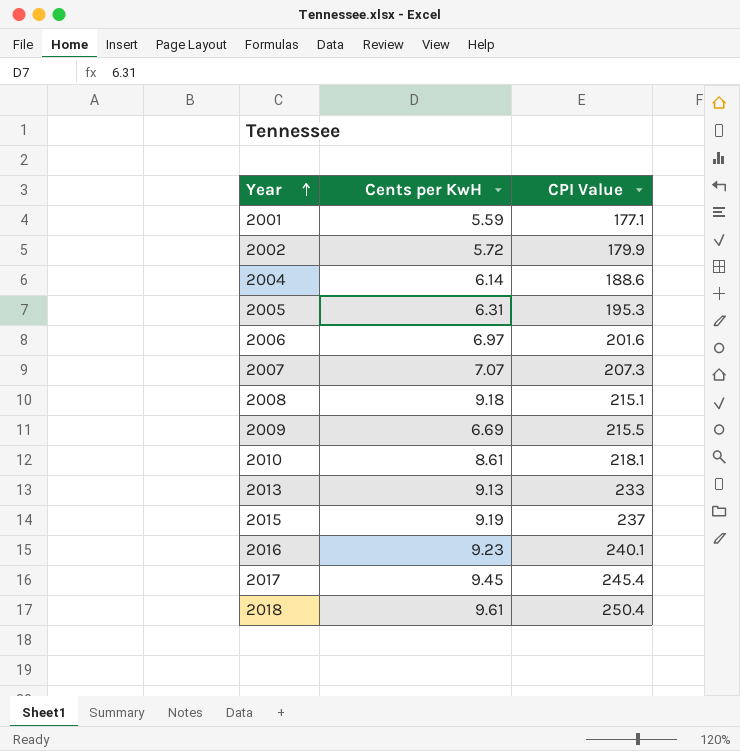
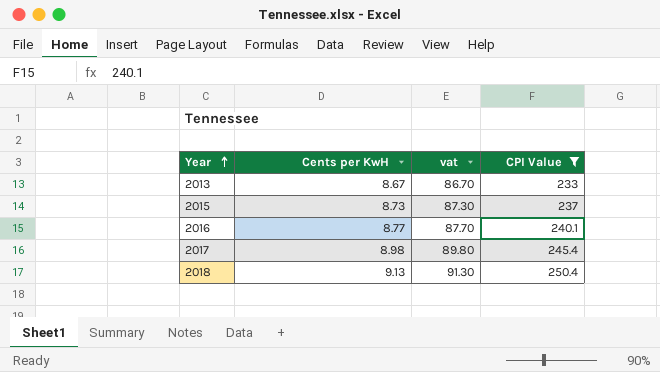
filter: none -> CPI Value >= 233
column vat | formula: none -> [Cents per KwH] * 10
2013 | Cents per KwH: 9.13 -> 8.67
2015 | Cents per KwH: 9.19 -> 8.73
2016 | Cents per KwH: 9.23 -> 8.77
2017 | Cents per KwH: 9.45 -> 8.98
2018 | Cents per KwH: 9.61 -> 9.13

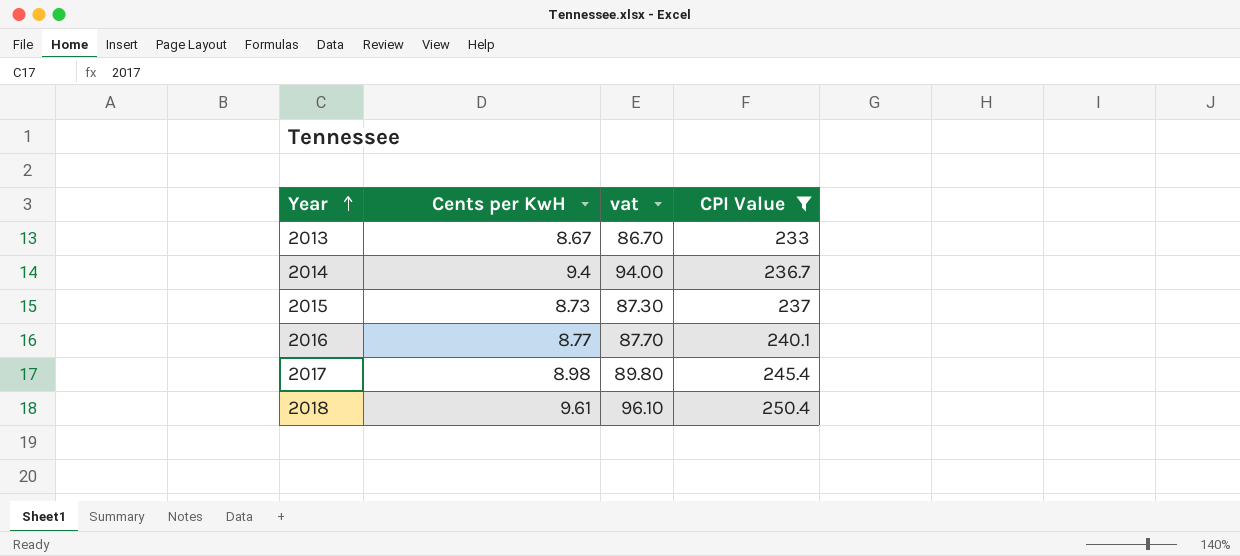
row 2014: none -> 9.4 | 94.00 | 236.7
2018 | Cents per KwH: 9.13 -> 9.61
2018 | vat: 91.30 -> 96.10

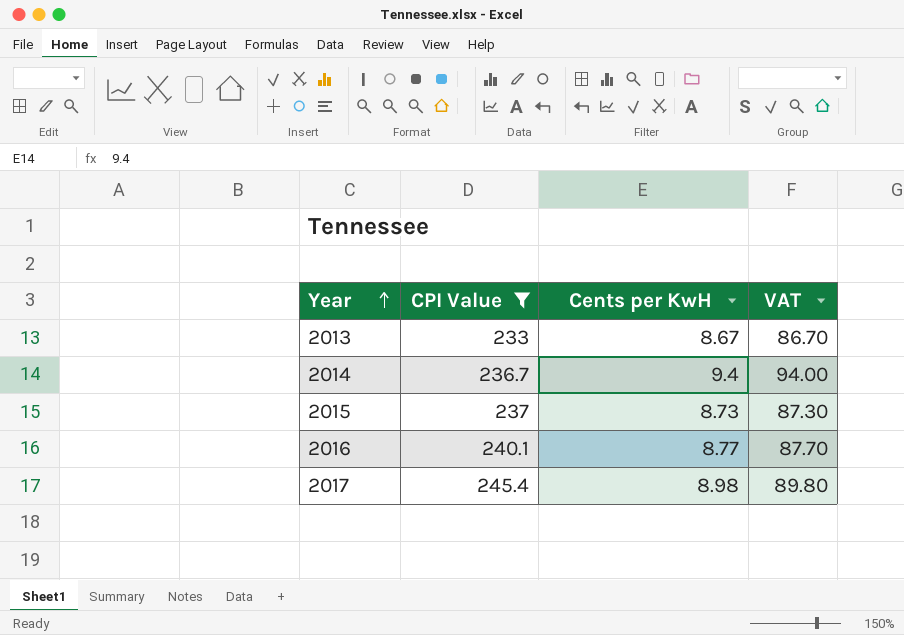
column CPI Value | position: 4 -> 2
column name: vat -> VAT
row 2018: 9.61 | 96.10 | 250.4 -> none

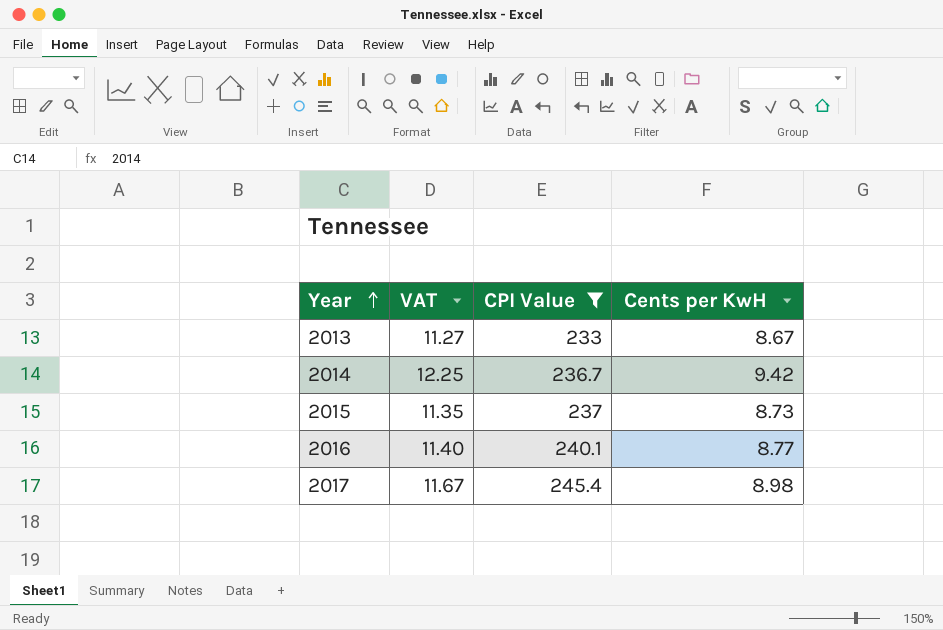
column VAT | formula: [Cents per KwH] * 10 -> [Cents per KwH] * 1.3
column VAT | position: 4 -> 2
2014 | Cents per KwH: 9.4 -> 9.42

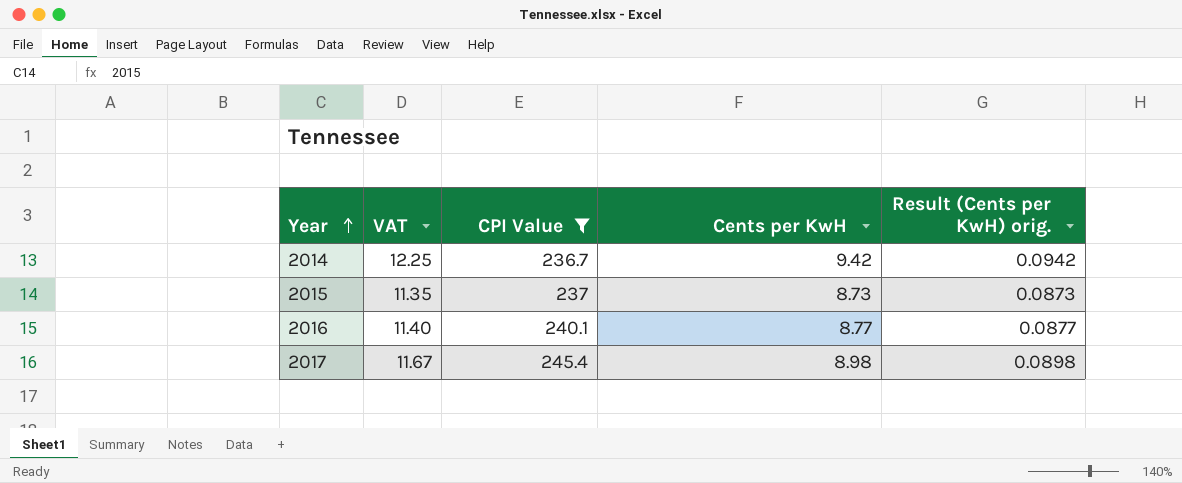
column Result (Cents per KwH) orig. | formula: none -> [Cents per KwH] * 0.01
row 2013: 11.27 | 233 | 8.67 -> none

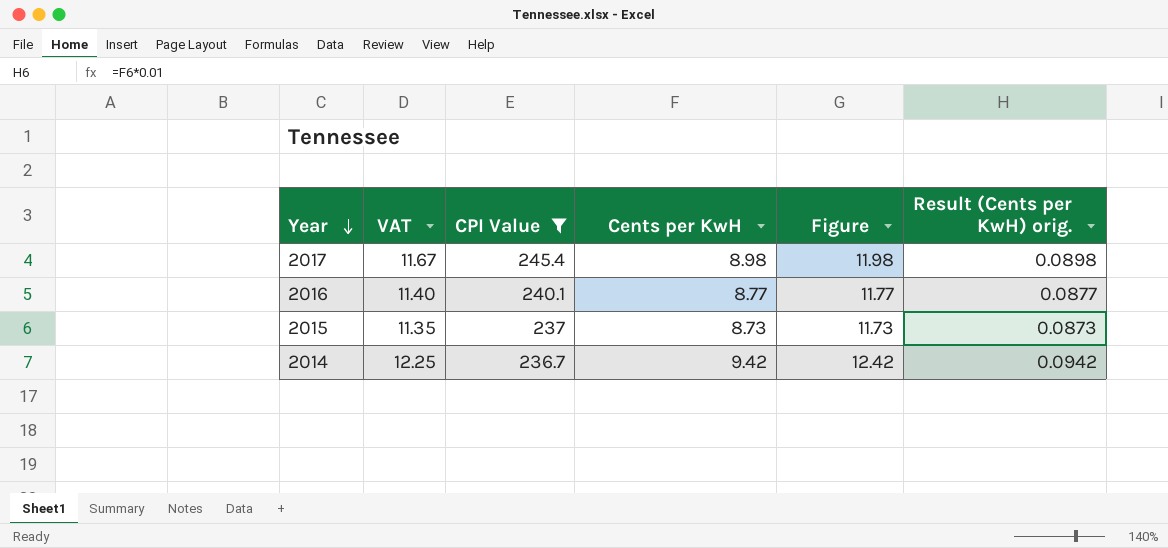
row order: Year ascending -> Year descending
column Figure | formula: none -> [Cents per KwH] + 3

